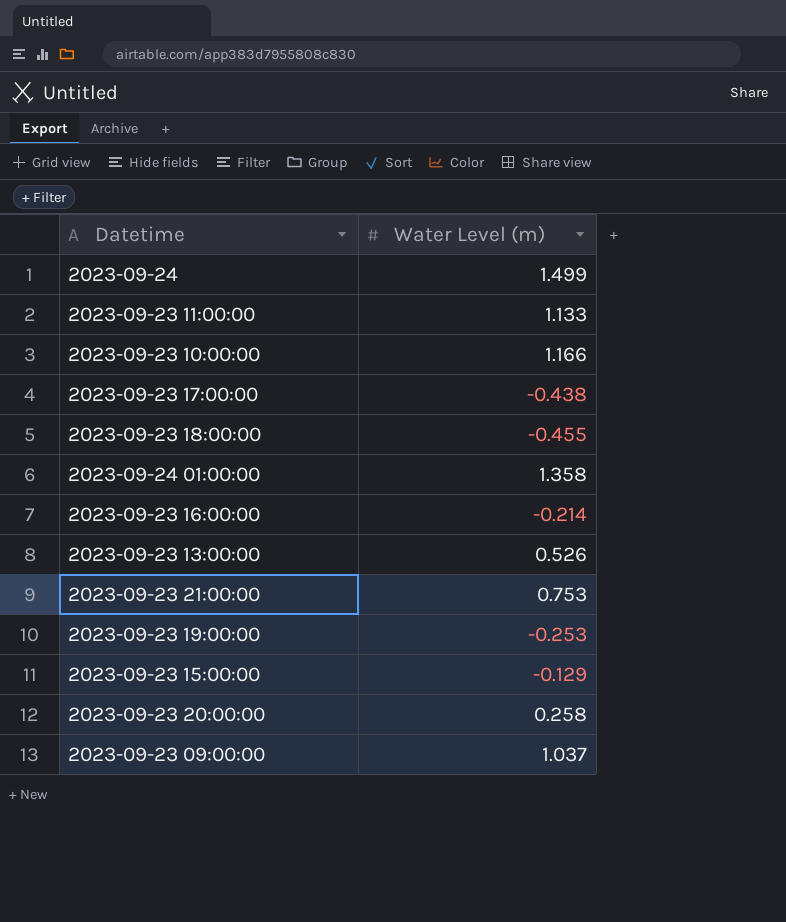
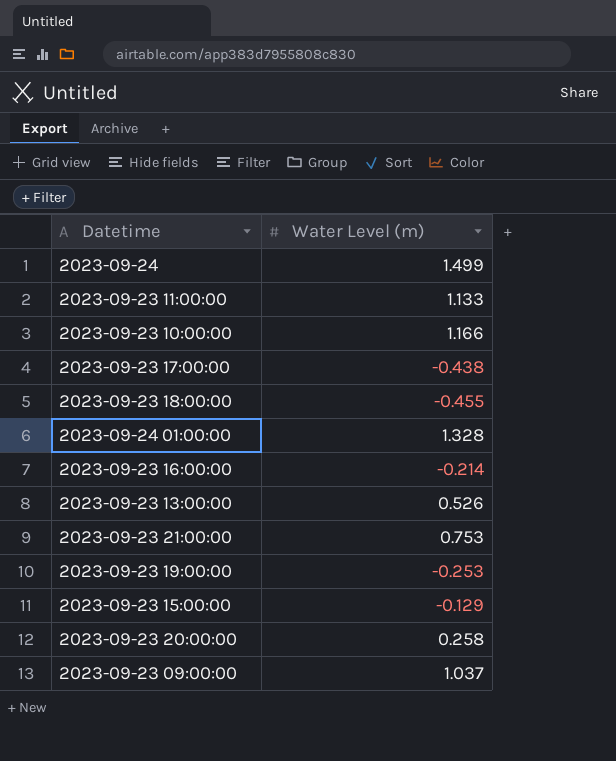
2023-09-24 01:00:00 | Water Level (m): 1.358 -> 1.328

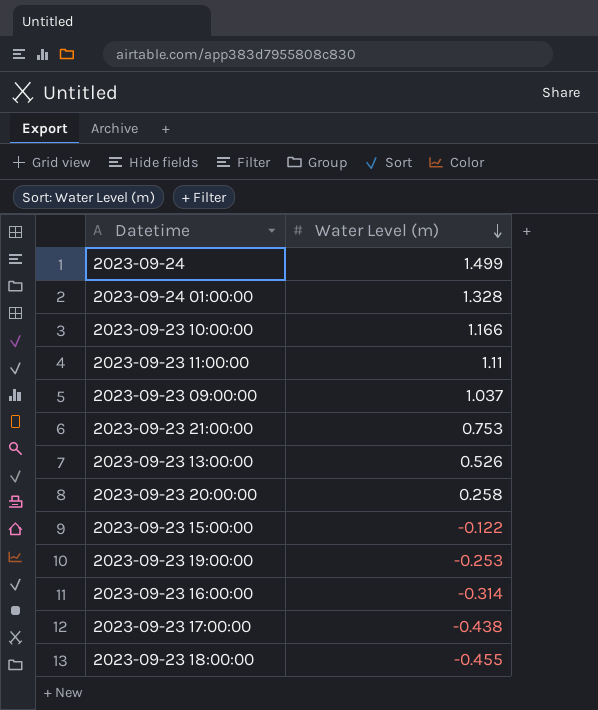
row order: none -> Water Level (m) descending
2023-09-23 11:00:00 | Water Level (m): 1.133 -> 1.11
2023-09-23 15:00:00 | Water Level (m): -0.129 -> -0.122
2023-09-23 16:00:00 | Water Level (m): -0.214 -> -0.314

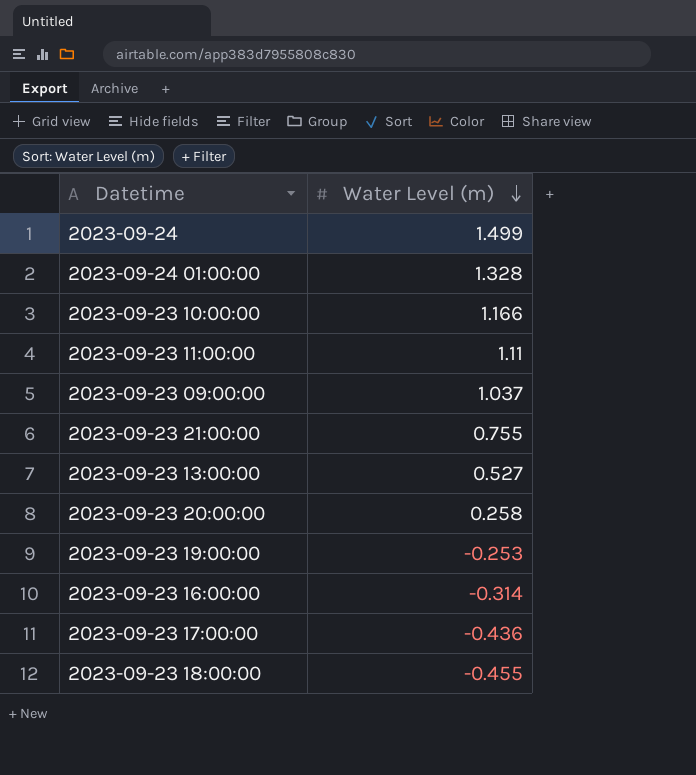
row 2023-09-23 15:00:00: -0.122 -> none
2023-09-23 21:00:00 | Water Level (m): 0.753 -> 0.755
2023-09-23 13:00:00 | Water Level (m): 0.526 -> 0.527
2023-09-23 17:00:00 | Water Level (m): -0.438 -> -0.436

